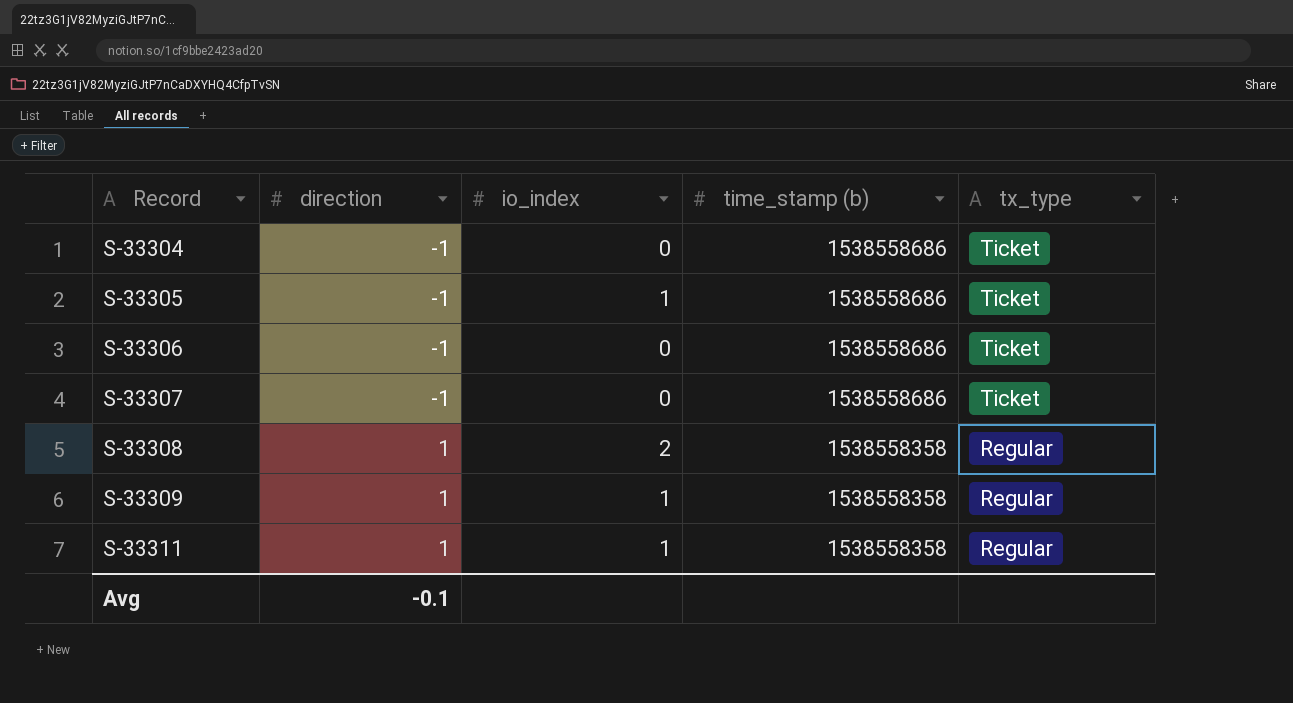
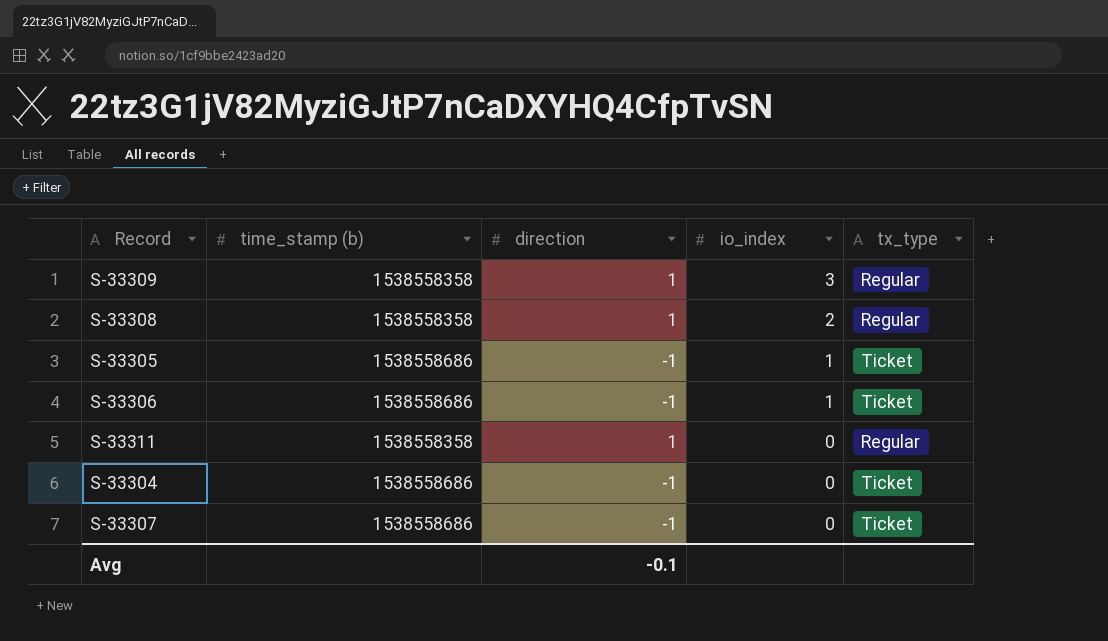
row order: Record ascending -> io_index descending
column time_stamp (b) | position: 4 -> 2
S-33309 | io_index: 1 -> 3
S-33306 | io_index: 0 -> 1
S-33311 | io_index: 1 -> 0

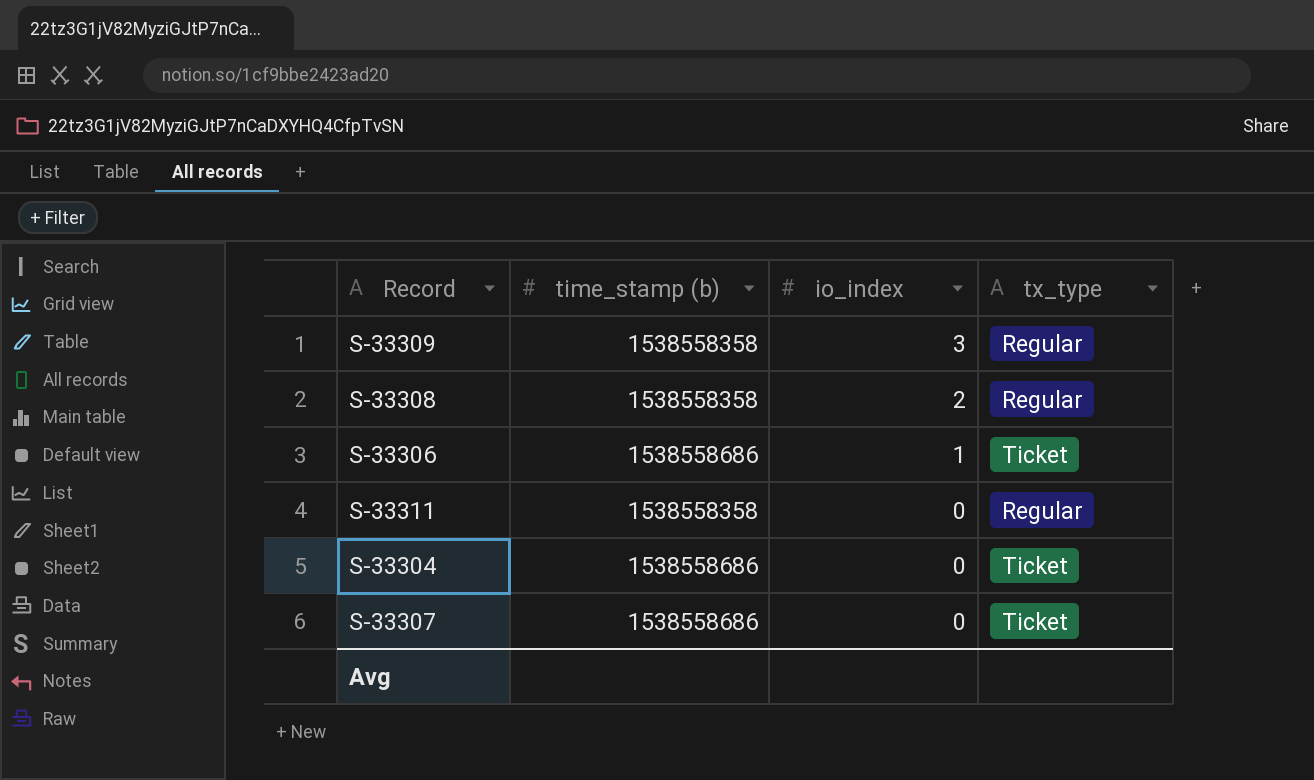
column direction | position: 3 -> none
row S-33305: 1538558686 | -1 | 1 | Ticket -> none

